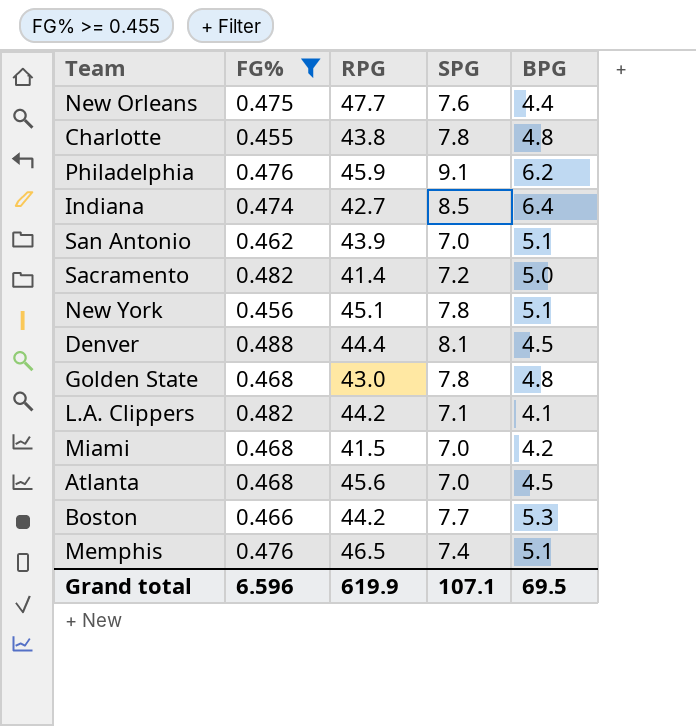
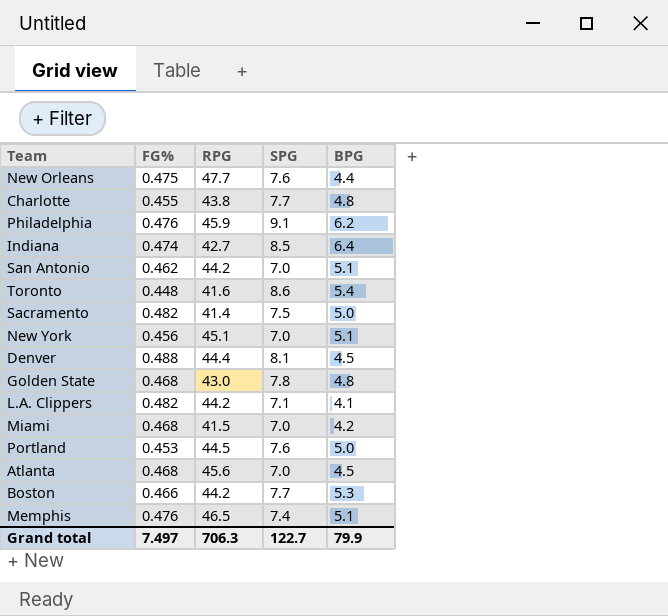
filter: FG% >= 0.455 -> none
Charlotte | SPG: 7.8 -> 7.7
San Antonio | RPG: 43.9 -> 44.2
Sacramento | SPG: 7.2 -> 7.5
New York | SPG: 7.8 -> 7.0
Grand total | FG%: 6.596 -> 7.497
Grand total | RPG: 619.9 -> 706.3
Grand total | SPG: 107.1 -> 122.7
Grand total | BPG: 69.5 -> 79.9

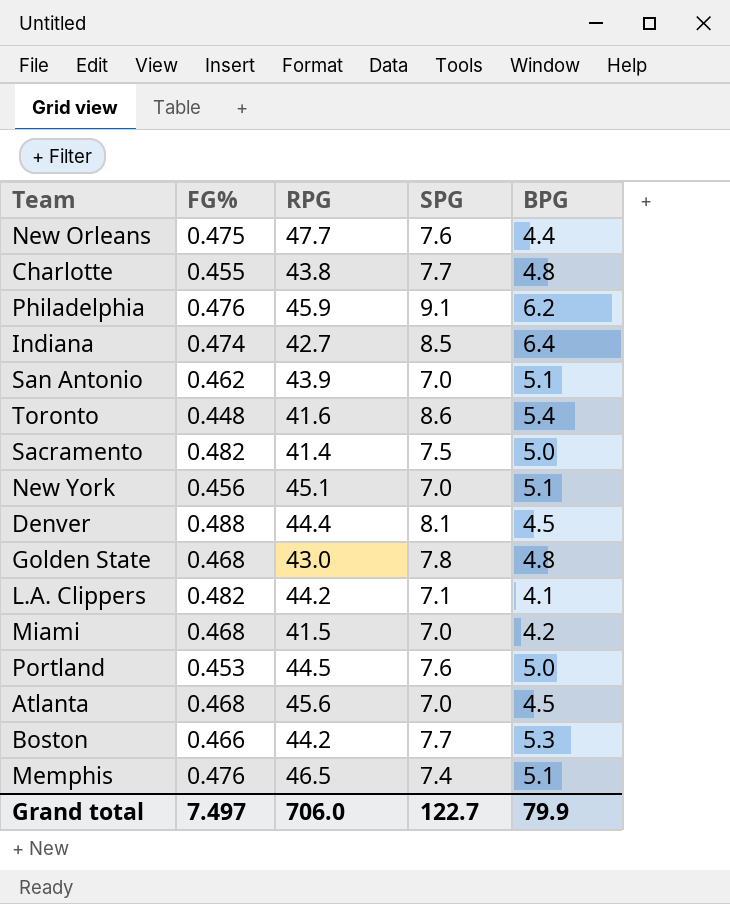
San Antonio | RPG: 44.2 -> 43.9
Grand total | RPG: 706.3 -> 706.0

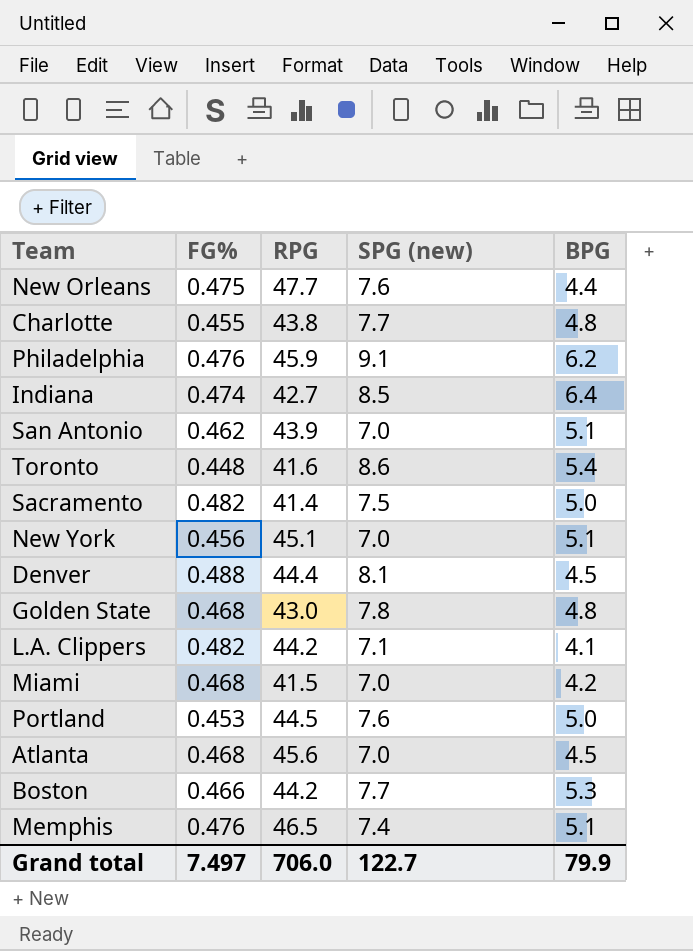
column name: SPG -> SPG (new)

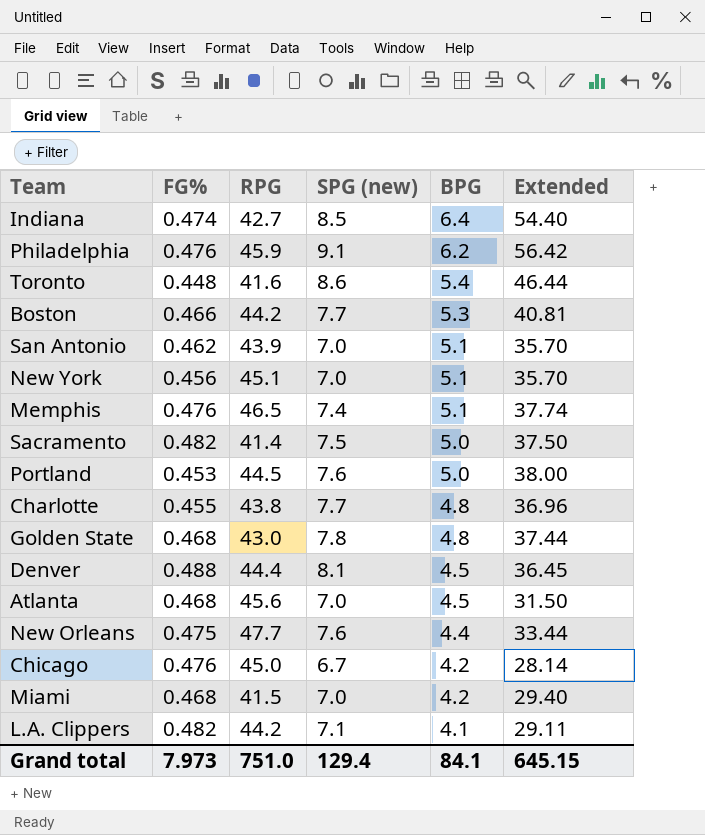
row order: none -> BPG descending
column Extended | formula: none -> [SPG (new)] * [BPG]
row Chicago: none -> 0.476 | 45.0 | 6.7 | 4.2 | 28.14
Grand total | FG%: 7.497 -> 7.973
Grand total | RPG: 706.0 -> 751.0
Grand total | SPG (new): 122.7 -> 129.4
Grand total | BPG: 79.9 -> 84.1

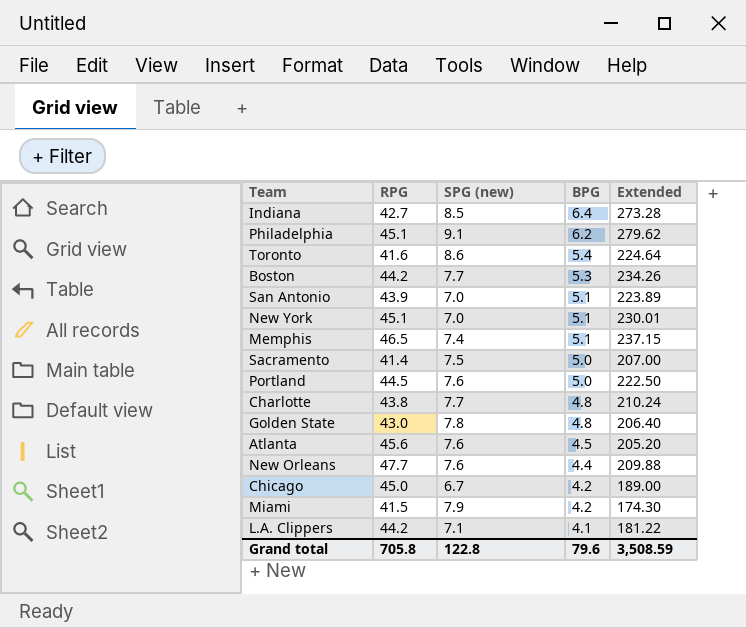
column FG% | position: 2 -> none
column Extended | formula: [SPG (new)] * [BPG] -> [RPG] * [BPG]
row Denver: 0.488 | 44.4 | 8.1 | 4.5 | 36.45 -> none
Philadelphia | RPG: 45.9 -> 45.1
Atlanta | SPG (new): 7.0 -> 7.6
Miami | SPG (new): 7.0 -> 7.9
Grand total | RPG: 751.0 -> 705.8
Grand total | SPG (new): 129.4 -> 122.8
Grand total | BPG: 84.1 -> 79.6
Grand total | Extended: 645.15 -> 3,508.59

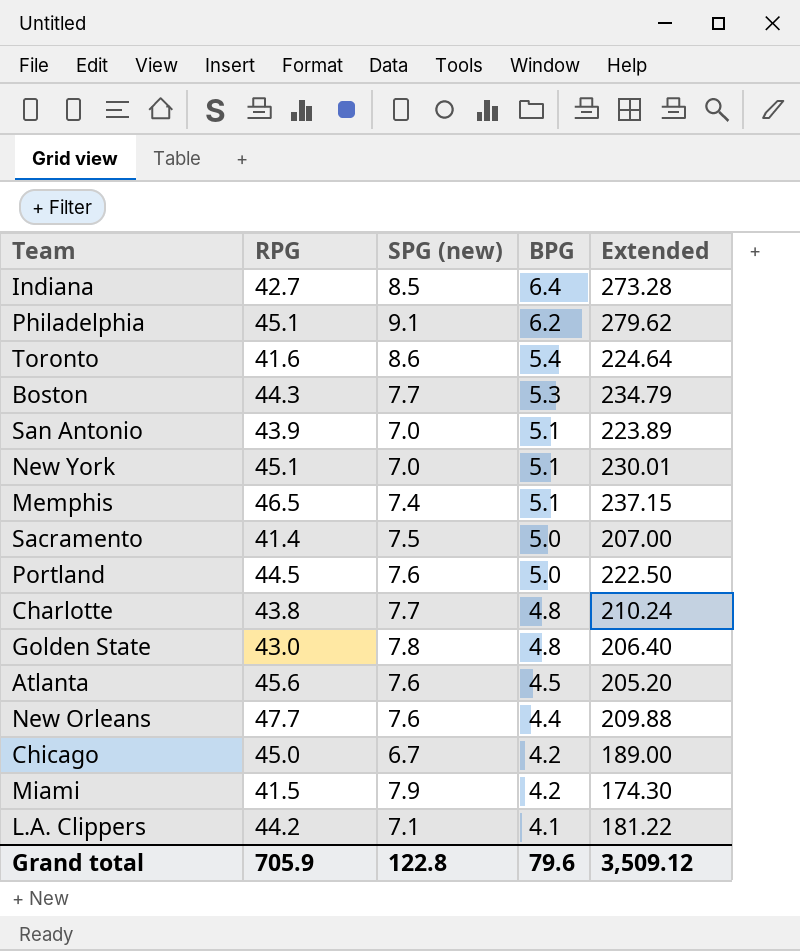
Boston | RPG: 44.2 -> 44.3
Boston | Extended: 234.26 -> 234.79
Grand total | RPG: 705.8 -> 705.9
Grand total | Extended: 3,508.59 -> 3,509.12

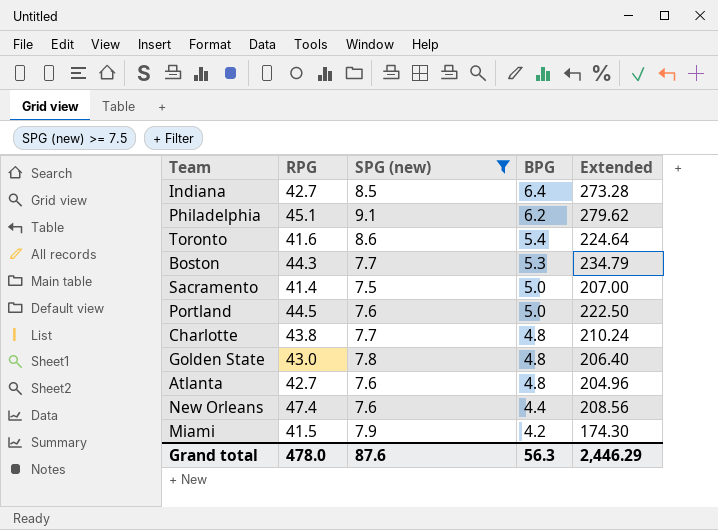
filter: none -> SPG (new) >= 7.5
Atlanta | RPG: 45.6 -> 42.7
Atlanta | BPG: 4.5 -> 4.8
Atlanta | Extended: 205.20 -> 204.96
New Orleans | RPG: 47.7 -> 47.4
New Orleans | Extended: 209.88 -> 208.56
Grand total | RPG: 705.9 -> 478.0
Grand total | SPG (new): 122.8 -> 87.6
Grand total | BPG: 79.6 -> 56.3
Grand total | Extended: 3,509.12 -> 2,446.29

